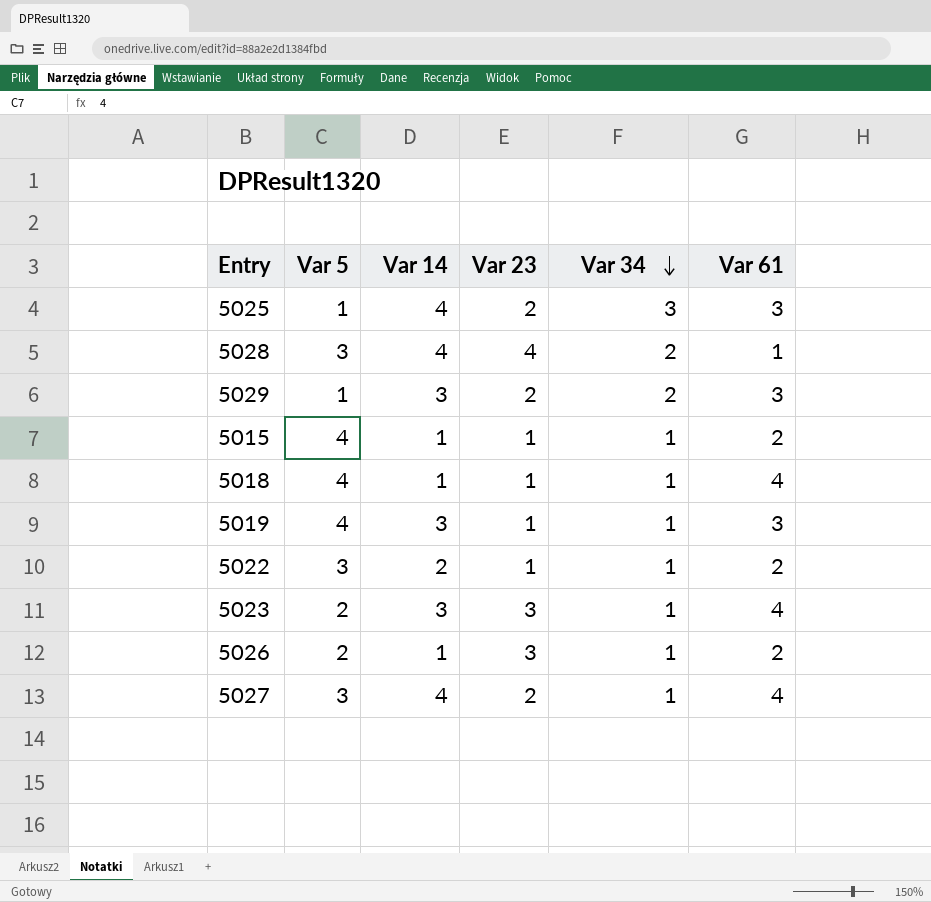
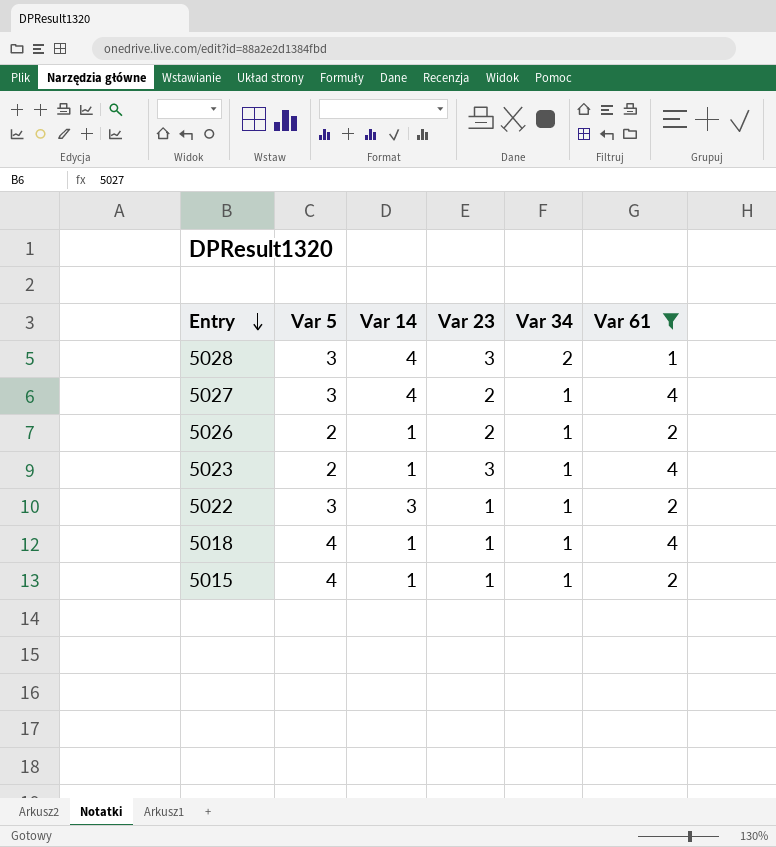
filter: none -> Var 61 != 3
row order: Var 34 descending -> Entry descending
5028 | Var 23: 4 -> 3
5026 | Var 23: 3 -> 2
5023 | Var 14: 3 -> 1
5022 | Var 14: 2 -> 3

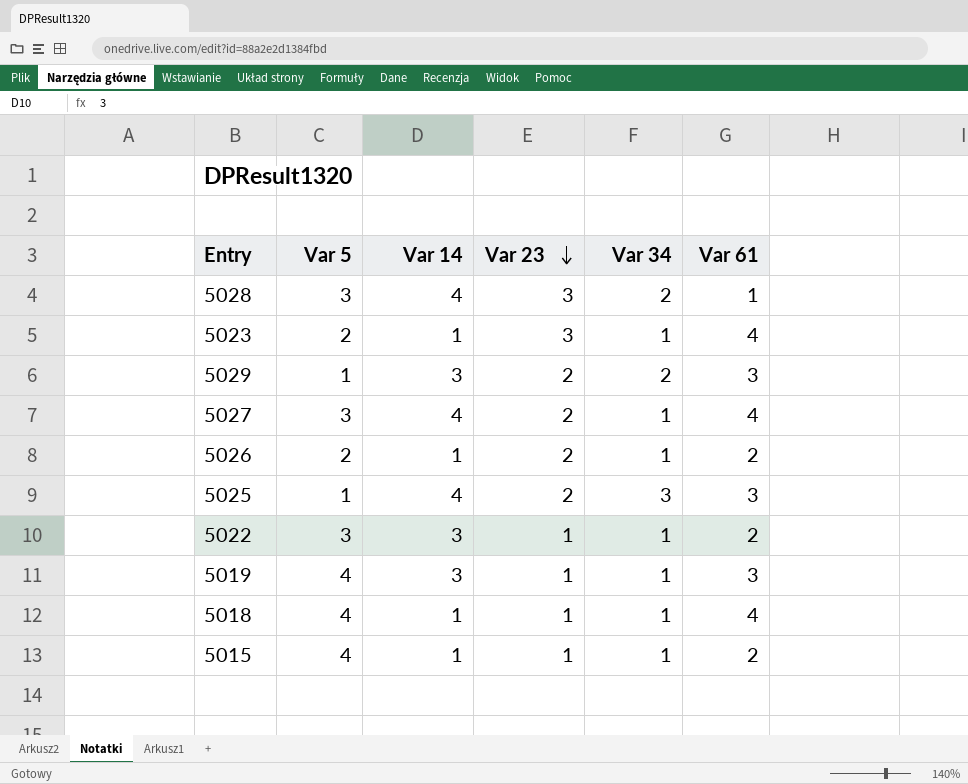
filter: Var 61 != 3 -> none
row order: Entry descending -> Var 23 descending

